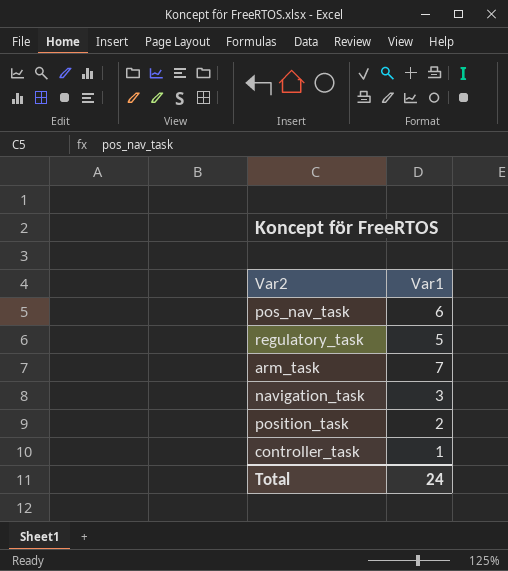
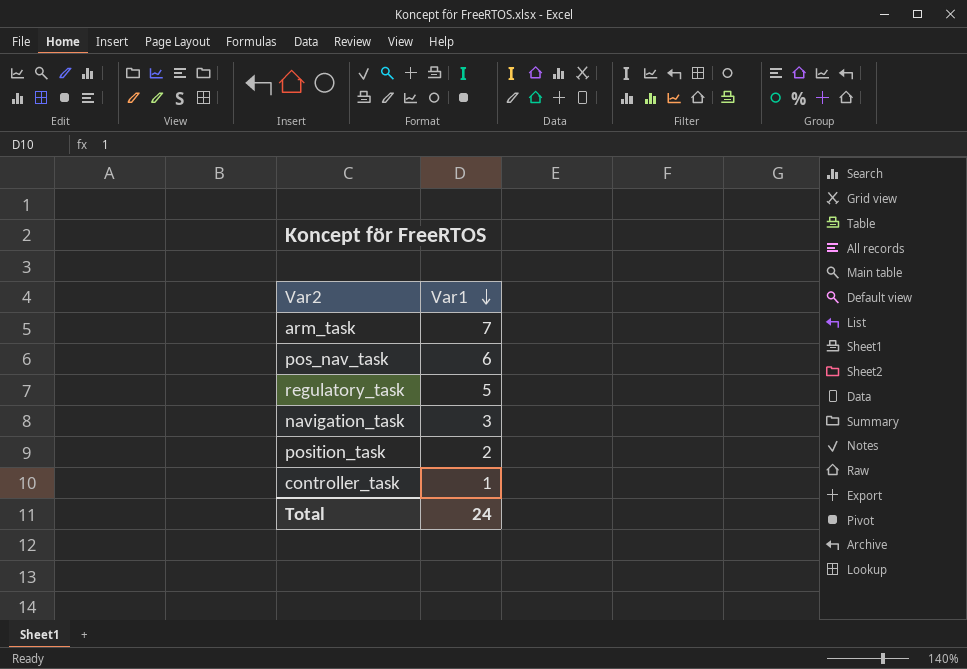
row order: none -> Var1 descending

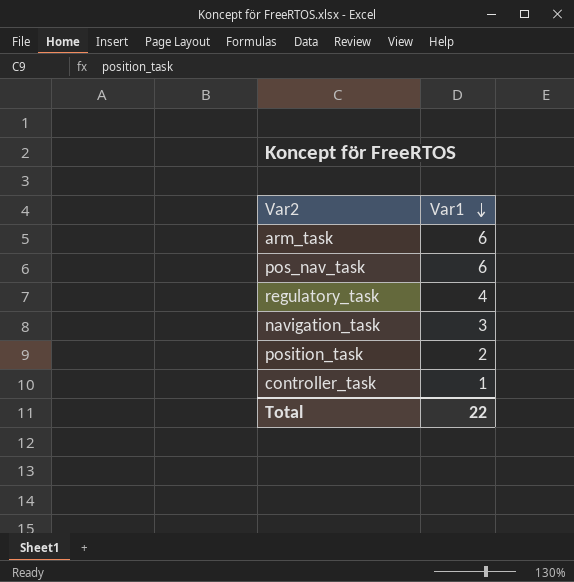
arm_task | Var1: 7 -> 6
regulatory_task | Var1: 5 -> 4
Total | Var1: 24 -> 22

